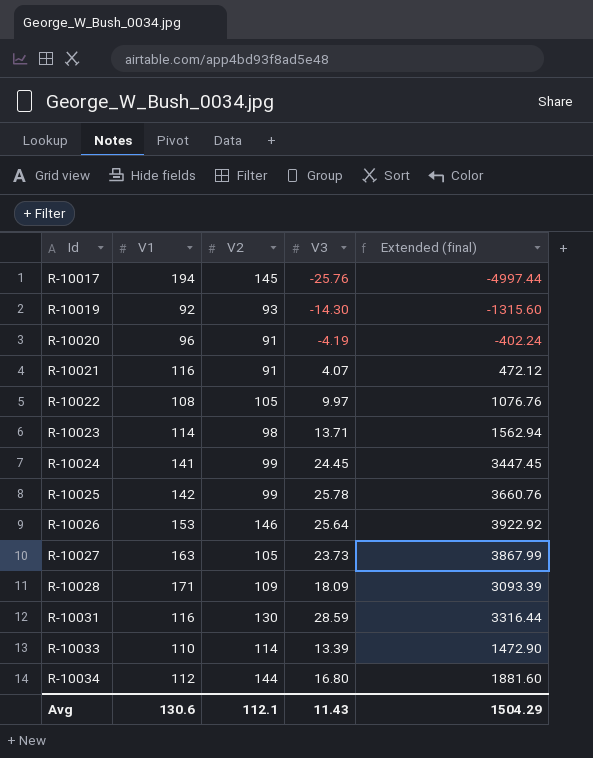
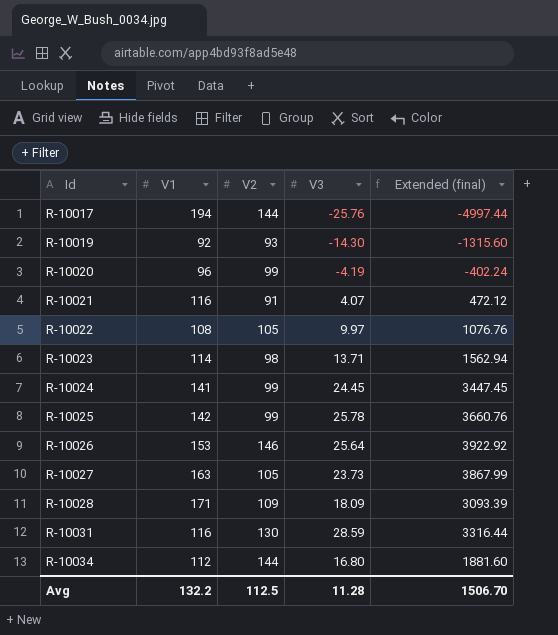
row R-10033: 110 | 114 | 13.39 | 1472.90 -> none
R-10017 | V2: 145 -> 144
R-10020 | V2: 91 -> 99
Avg | V1: 130.6 -> 132.2
Avg | V2: 112.1 -> 112.5
Avg | V3: 11.43 -> 11.28
Avg | Extended (final): 1504.29 -> 1506.70

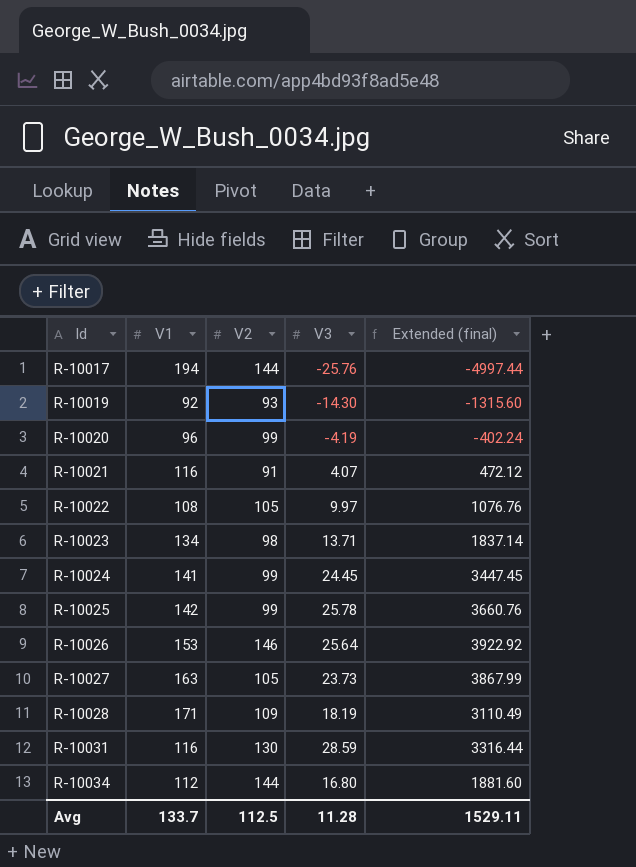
R-10023 | V1: 114 -> 134
R-10023 | Extended (final): 1562.94 -> 1837.14
R-10028 | V3: 18.09 -> 18.19
R-10028 | Extended (final): 3093.39 -> 3110.49
Avg | V1: 132.2 -> 133.7
Avg | Extended (final): 1506.70 -> 1529.11

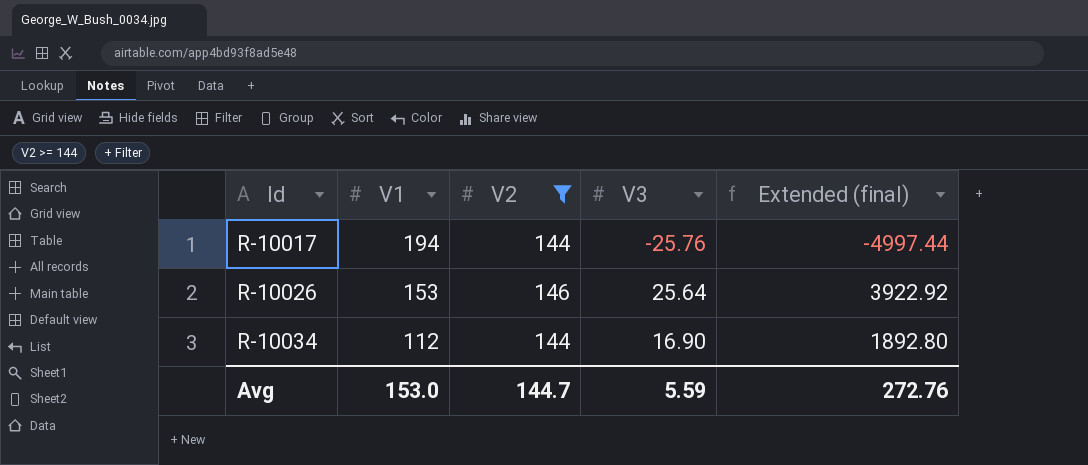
filter: none -> V2 >= 144
R-10034 | V3: 16.80 -> 16.90
R-10034 | Extended (final): 1881.60 -> 1892.80
Avg | V1: 133.7 -> 153.0
Avg | V2: 112.5 -> 144.7
Avg | V3: 11.28 -> 5.59
Avg | Extended (final): 1529.11 -> 272.76

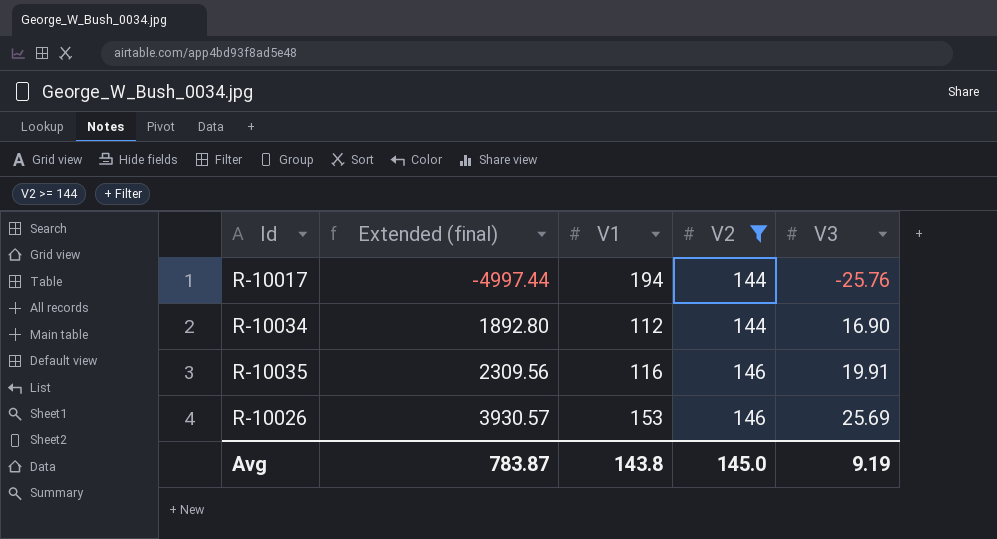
row order: Id ascending -> Extended (final) ascending
column Extended (final) | position: 5 -> 2
row R-10035: none -> 2309.56 | 116 | 146 | 19.91
R-10026 | Extended (final): 3922.92 -> 3930.57
R-10026 | V3: 25.64 -> 25.69
Avg | Extended (final): 272.76 -> 783.87
Avg | V1: 153.0 -> 143.8
Avg | V2: 144.7 -> 145.0
Avg | V3: 5.59 -> 9.19

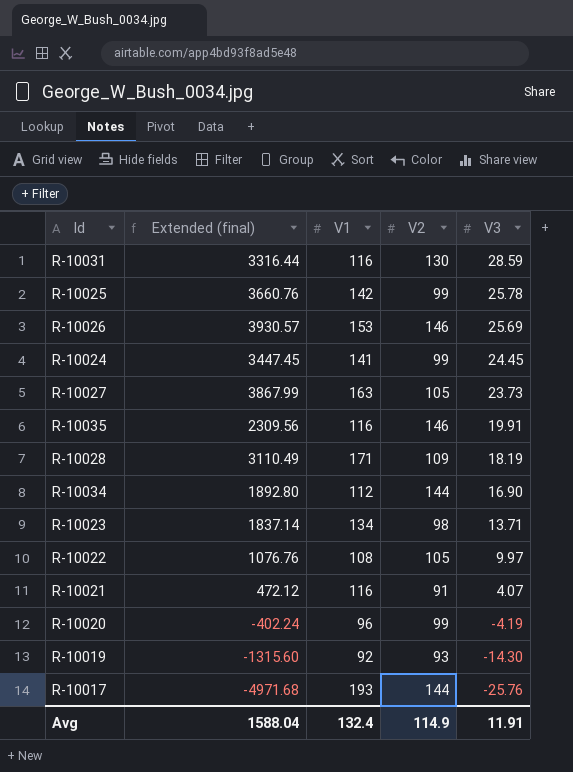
filter: V2 >= 144 -> none
row order: Extended (final) ascending -> V3 descending
R-10017 | Extended (final): -4997.44 -> -4971.68
R-10017 | V1: 194 -> 193
Avg | Extended (final): 783.87 -> 1588.04
Avg | V1: 143.8 -> 132.4
Avg | V2: 145.0 -> 114.9
Avg | V3: 9.19 -> 11.91

